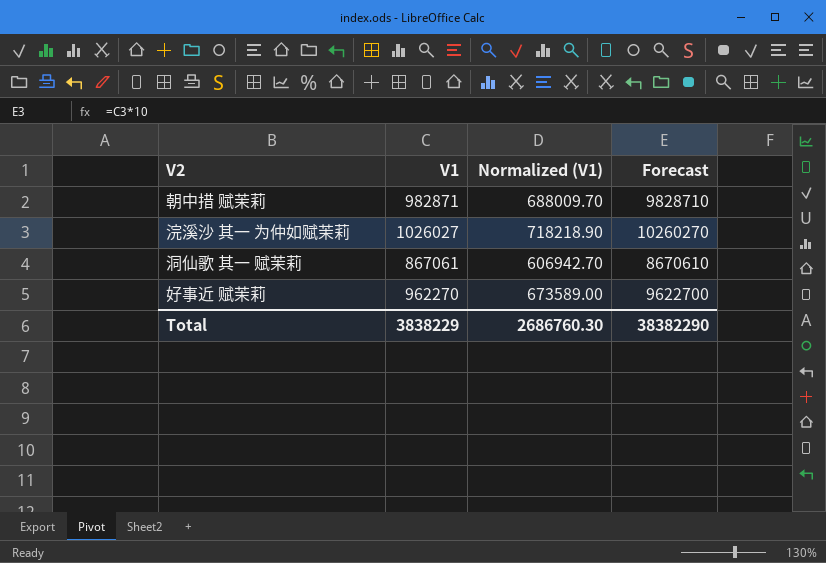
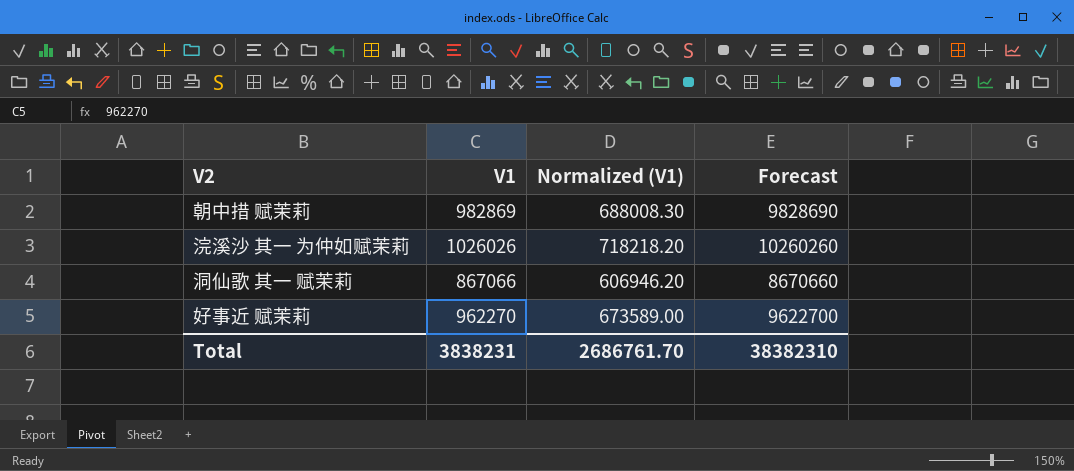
朝中措 赋茉莉 | V1: 982871 -> 982869
朝中措 赋茉莉 | Normalized (V1): 688009.70 -> 688008.30
朝中措 赋茉莉 | Forecast: 9828710 -> 9828690
浣溪沙 其一 为仲如赋茉莉 | V1: 1026027 -> 1026026
浣溪沙 其一 为仲如赋茉莉 | Normalized (V1): 718218.90 -> 718218.20
浣溪沙 其一 为仲如赋茉莉 | Forecast: 10260270 -> 10260260
洞仙歌 其一 赋茉莉 | V1: 867061 -> 867066
洞仙歌 其一 赋茉莉 | Normalized (V1): 606942.70 -> 606946.20
洞仙歌 其一 赋茉莉 | Forecast: 8670610 -> 8670660
Total | V1: 3838229 -> 3838231
Total | Normalized (V1): 2686760.30 -> 2686761.70
Total | Forecast: 38382290 -> 38382310

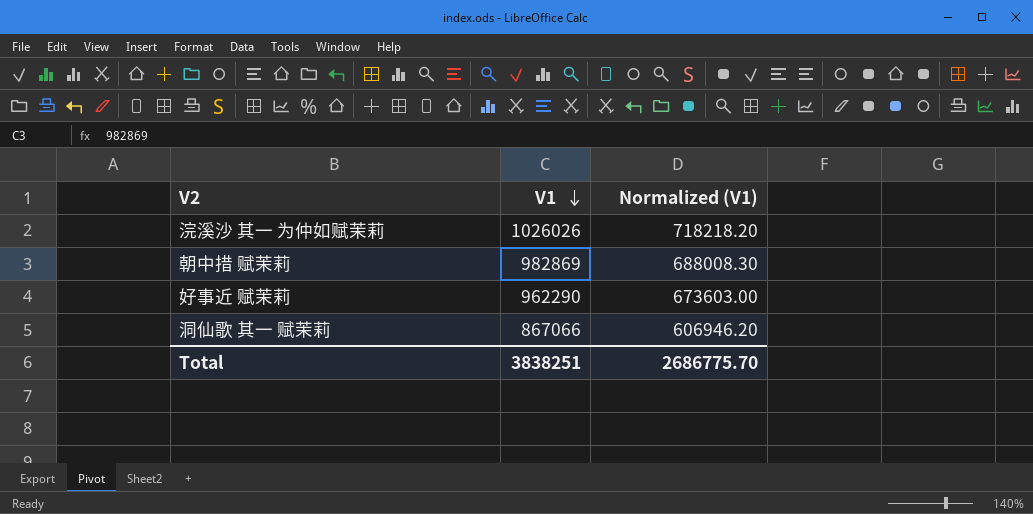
row order: none -> V1 descending
column Forecast | formula: [V1] * 10 -> none
好事近 赋茉莉 | V1: 962270 -> 962290
好事近 赋茉莉 | Normalized (V1): 673589.00 -> 673603.00
Total | V1: 3838231 -> 3838251
Total | Normalized (V1): 2686761.70 -> 2686775.70

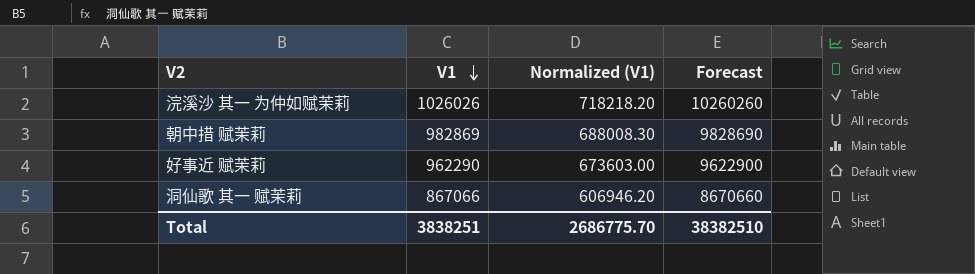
column Forecast | formula: none -> [V1] * 10

